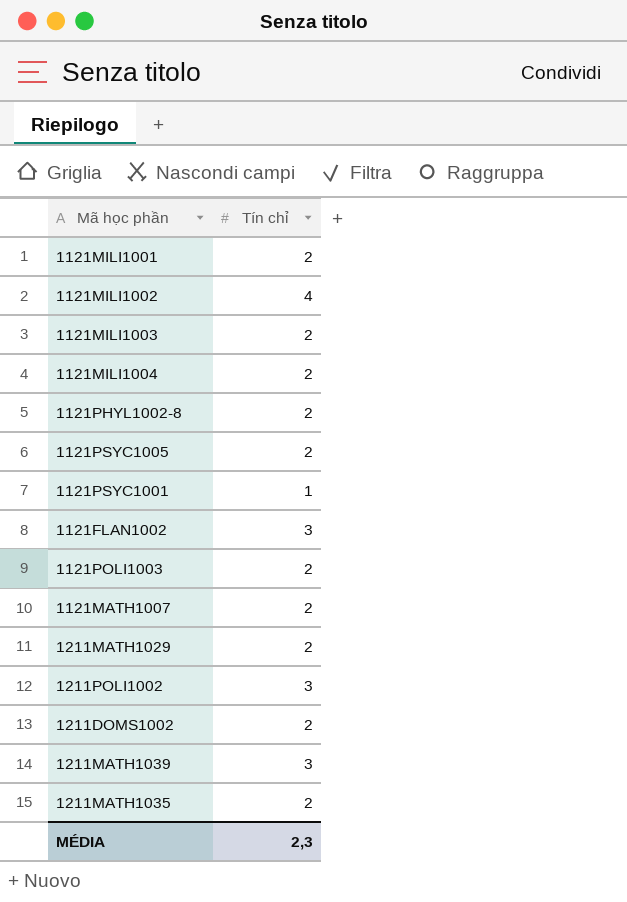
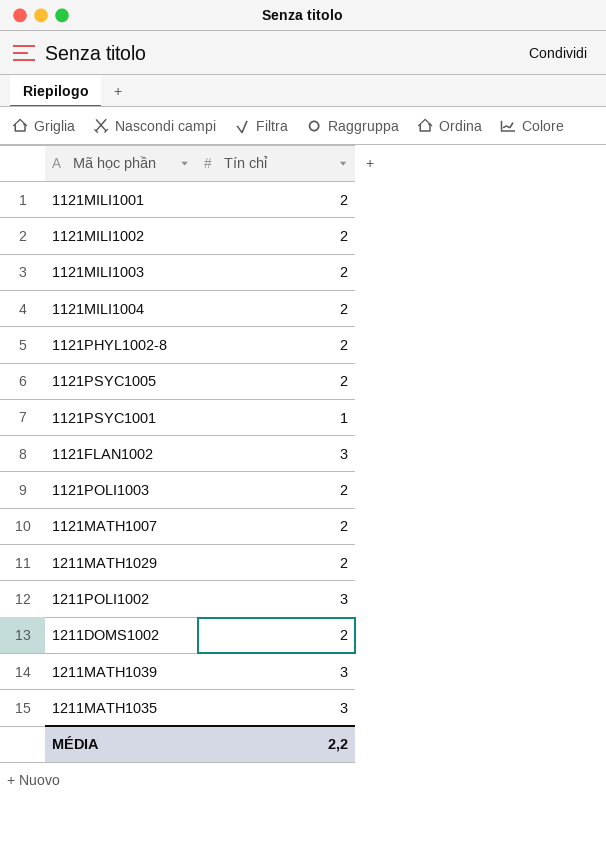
1121MILI1002 | Tín chỉ: 4 -> 2
1211MATH1035 | Tín chỉ: 2 -> 3
MÉDIA | Tín chỉ: 2,3 -> 2,2

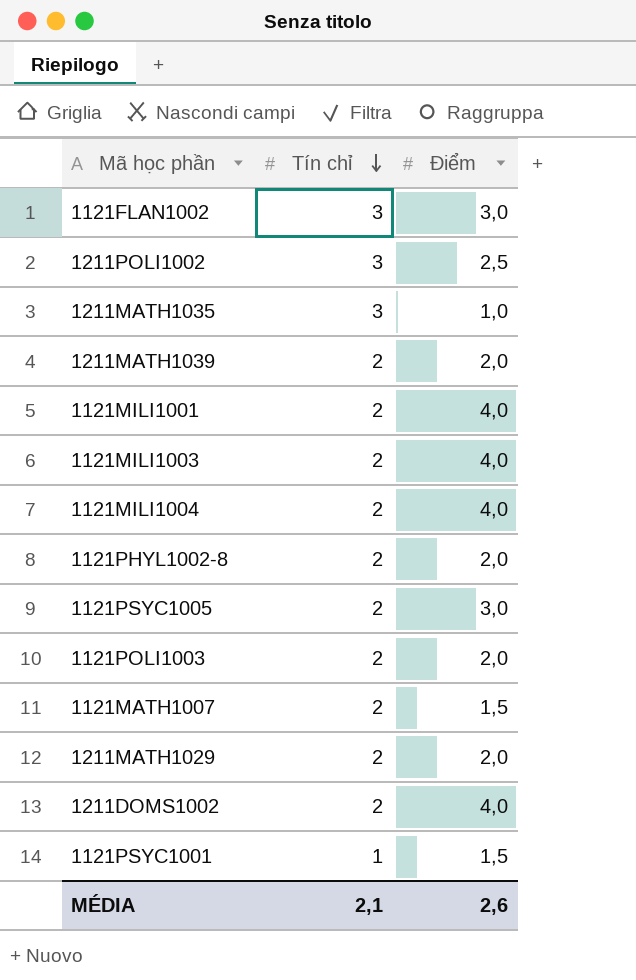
row order: none -> Tín chỉ descending
column Điểm | position: none -> 3
row 1121MILI1002: 2 -> none
1211MATH1039 | Tín chỉ: 3 -> 2
MÉDIA | Tín chỉ: 2,2 -> 2,1

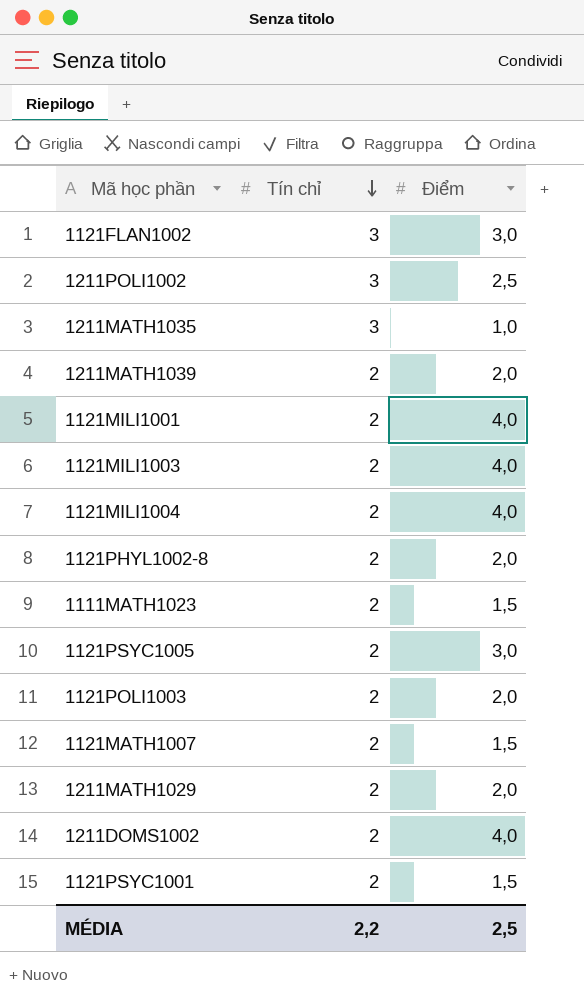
row 1111MATH1023: none -> 2 | 1,5
1121PSYC1001 | Tín chỉ: 1 -> 2
MÉDIA | Tín chỉ: 2,1 -> 2,2
MÉDIA | Điểm: 2,6 -> 2,5

